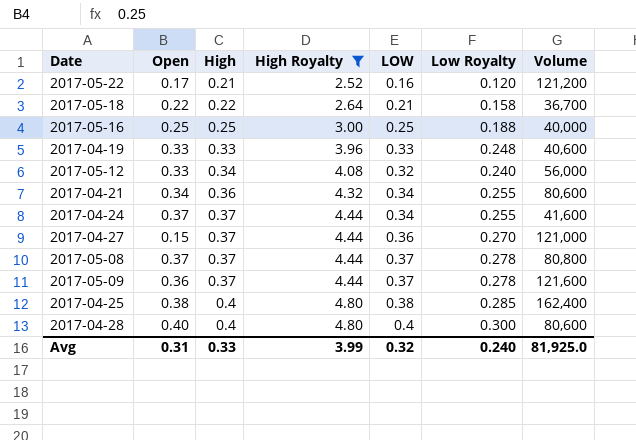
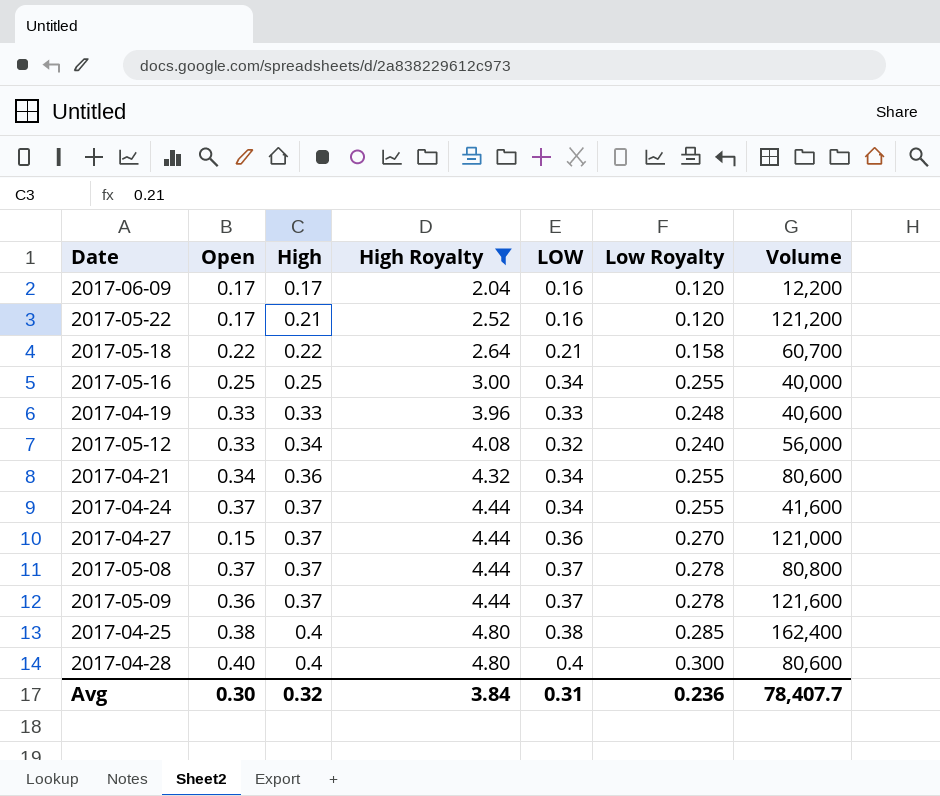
row 2017-06-09: none -> 0.17 | 0.17 | 2.04 | 0.16 | 0.120 | 12,200
2017-05-18 | Volume: 36,700 -> 60,700
2017-05-16 | LOW: 0.25 -> 0.34
2017-05-16 | Low Royalty: 0.188 -> 0.255
Avg | Open: 0.31 -> 0.30
Avg | High: 0.33 -> 0.32
Avg | High Royalty: 3.99 -> 3.84
Avg | LOW: 0.32 -> 0.31
Avg | Low Royalty: 0.240 -> 0.236
Avg | Volume: 81,925.0 -> 78,407.7

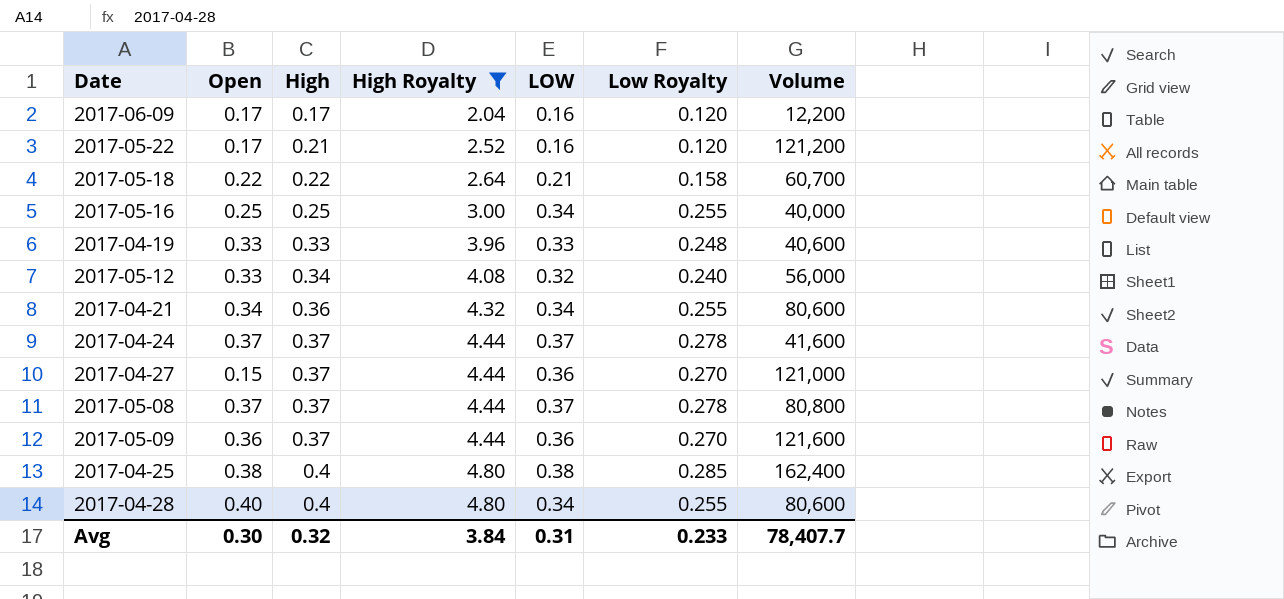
2017-04-24 | LOW: 0.34 -> 0.37
2017-04-24 | Low Royalty: 0.255 -> 0.278
2017-05-09 | LOW: 0.37 -> 0.36
2017-05-09 | Low Royalty: 0.278 -> 0.270
2017-04-28 | LOW: 0.4 -> 0.34
2017-04-28 | Low Royalty: 0.300 -> 0.255
Avg | Low Royalty: 0.236 -> 0.233

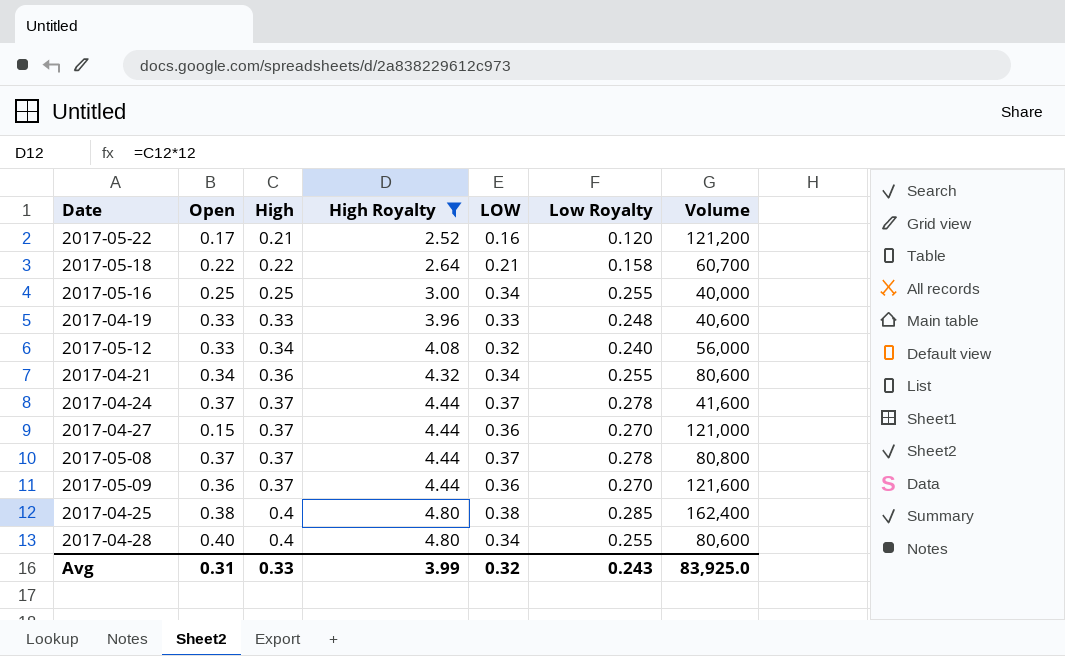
row 2017-06-09: 0.17 | 0.17 | 2.04 | 0.16 | 0.120 | 12,200 -> none
Avg | Open: 0.30 -> 0.31
Avg | High: 0.32 -> 0.33
Avg | High Royalty: 3.84 -> 3.99
Avg | LOW: 0.31 -> 0.32
Avg | Low Royalty: 0.233 -> 0.243
Avg | Volume: 78,407.7 -> 83,925.0

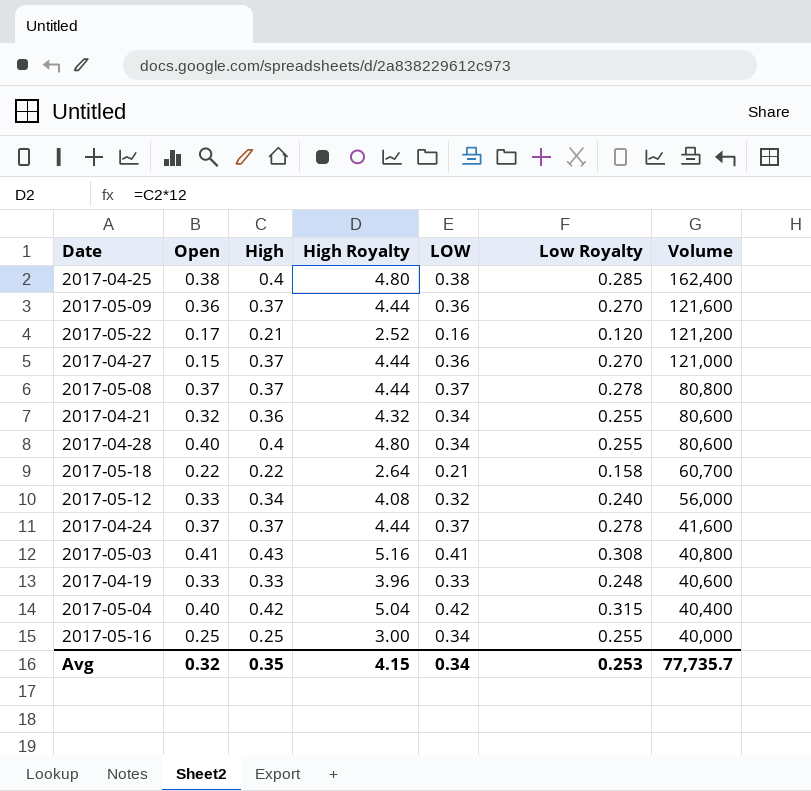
filter: High Royalty <= 4.80 -> none
row order: High ascending -> Volume descending
2017-04-21 | Open: 0.34 -> 0.32
Avg | Open: 0.31 -> 0.32
Avg | High: 0.33 -> 0.35
Avg | High Royalty: 3.99 -> 4.15
Avg | LOW: 0.32 -> 0.34
Avg | Low Royalty: 0.243 -> 0.253
Avg | Volume: 83,925.0 -> 77,735.7

